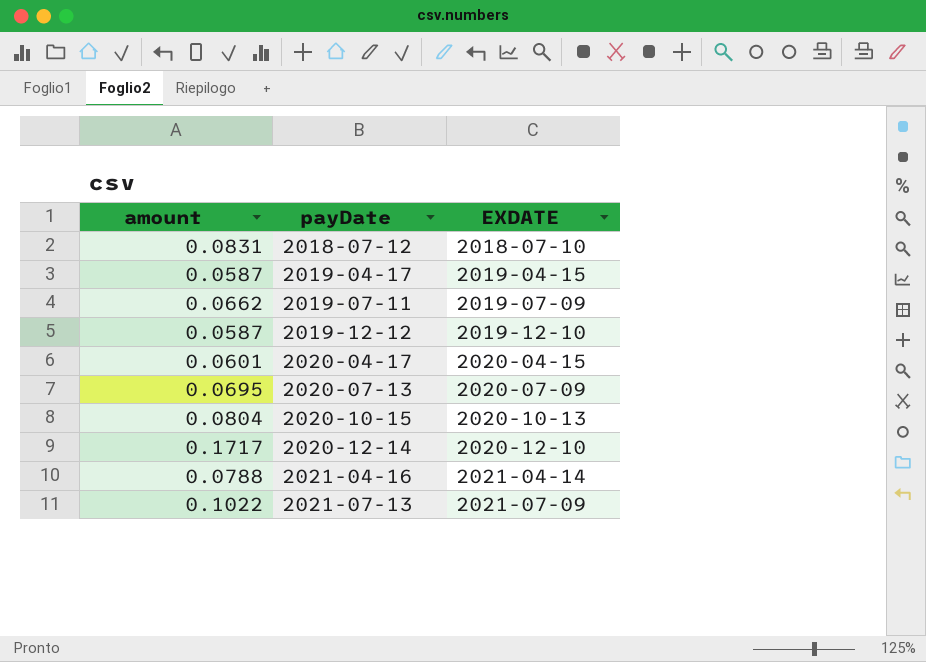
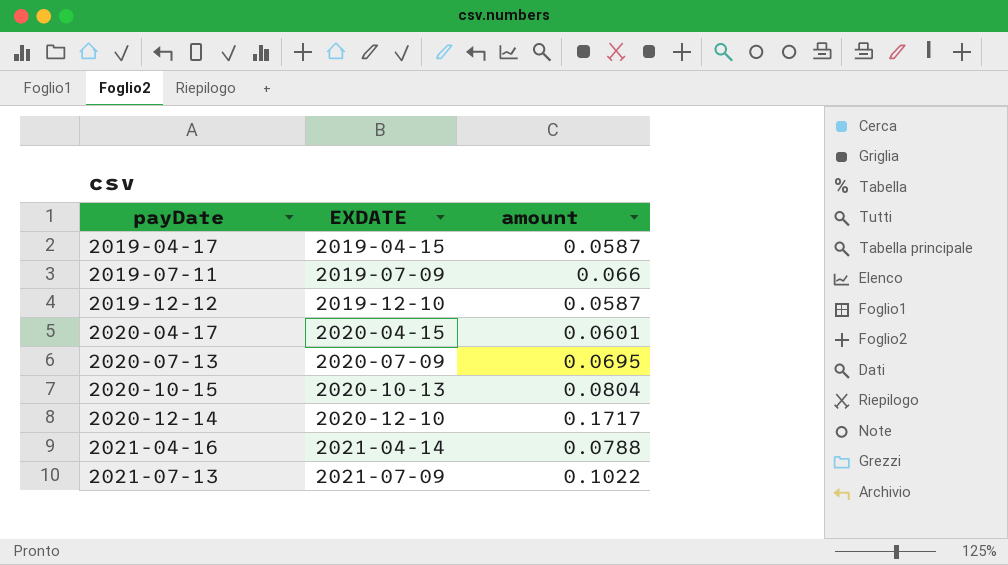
column amount | position: 1 -> 3
row 2018-07-12: 0.0831 | 2018-07-10 -> none
2019-07-11 | amount: 0.0662 -> 0.066

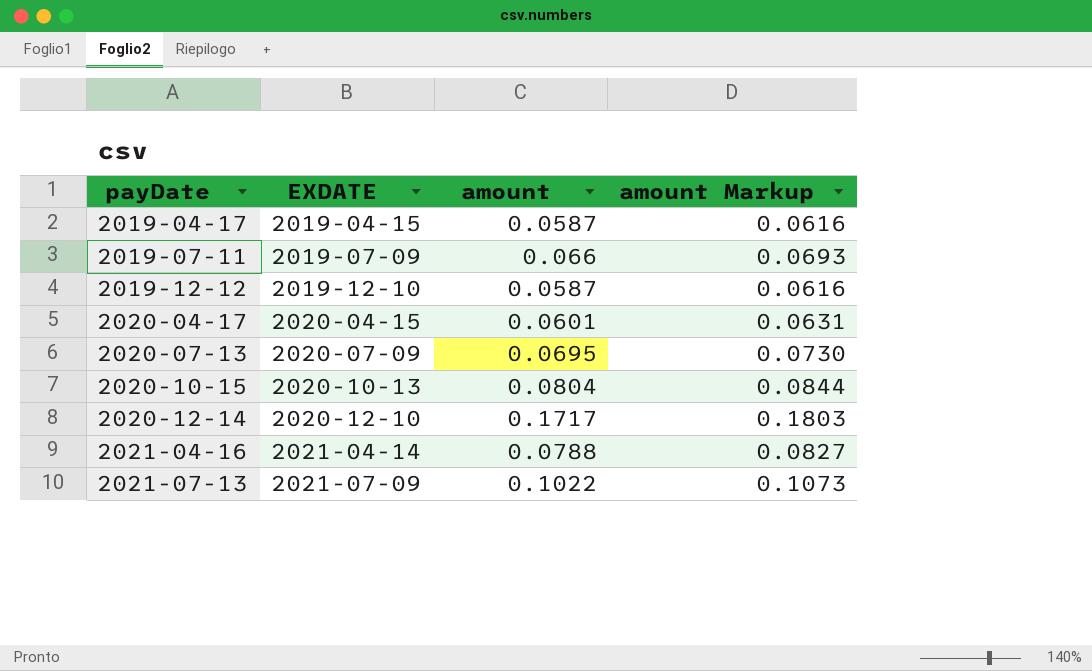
column amount Markup | formula: none -> [amount] * 1.05

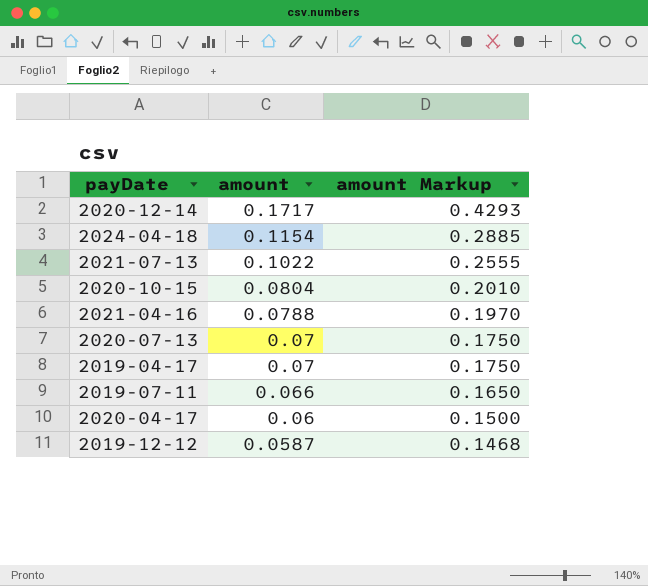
row order: payDate ascending -> amount descending
column EXDATE | position: 2 -> none
column amount Markup | formula: [amount] * 1.05 -> [amount] * 2.5
row 2024-04-18: none -> 0.1154 | 0.2885
2020-07-13 | amount: 0.0695 -> 0.07
2019-04-17 | amount: 0.0587 -> 0.07
2020-04-17 | amount: 0.0601 -> 0.06

